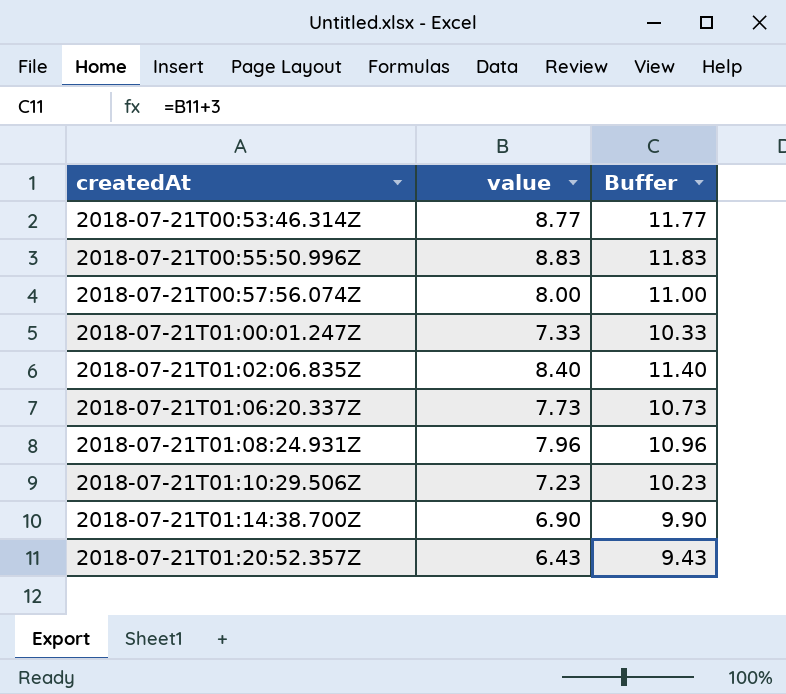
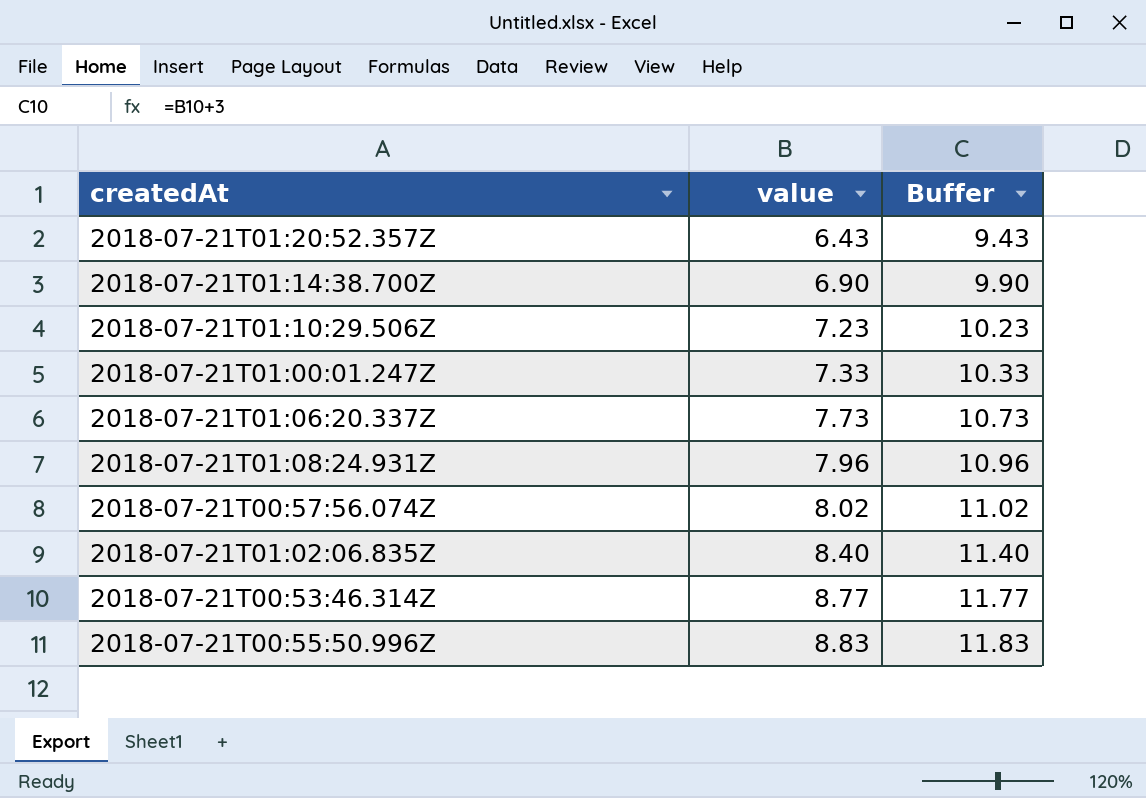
row order: createdAt ascending -> value ascending
2018-07-21T00:57:56.074Z | value: 8.00 -> 8.02
2018-07-21T00:57:56.074Z | Buffer: 11.00 -> 11.02

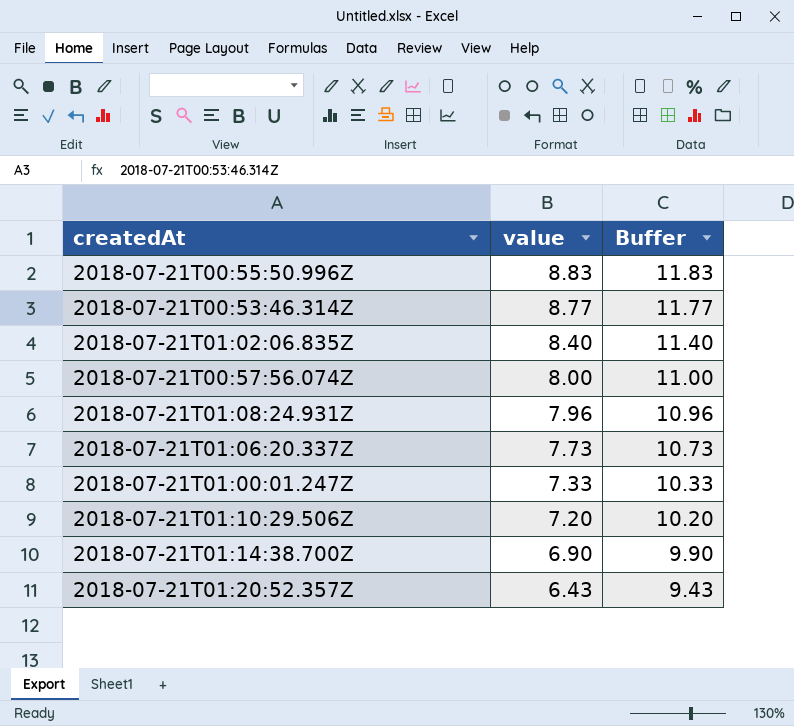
row order: value ascending -> value descending
2018-07-21T00:57:56.074Z | value: 8.02 -> 8.00
2018-07-21T00:57:56.074Z | Buffer: 11.02 -> 11.00
2018-07-21T01:10:29.506Z | value: 7.23 -> 7.20
2018-07-21T01:10:29.506Z | Buffer: 10.23 -> 10.20

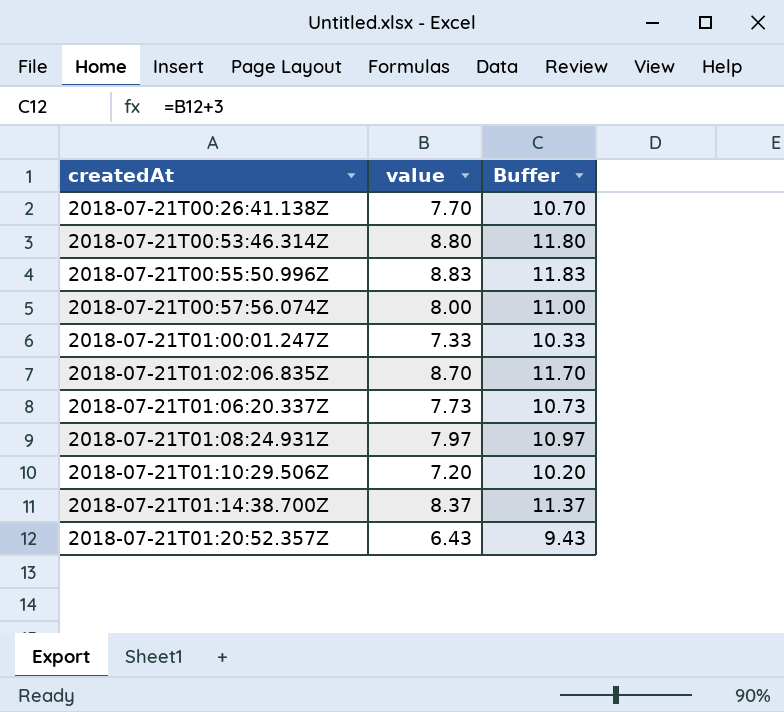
row order: value descending -> createdAt ascending
row 2018-07-21T00:26:41.138Z: none -> 7.70 | 10.70
2018-07-21T00:53:46.314Z | value: 8.77 -> 8.80
2018-07-21T00:53:46.314Z | Buffer: 11.77 -> 11.80
2018-07-21T01:02:06.835Z | value: 8.40 -> 8.70
2018-07-21T01:02:06.835Z | Buffer: 11.40 -> 11.70
2018-07-21T01:08:24.931Z | value: 7.96 -> 7.97
2018-07-21T01:08:24.931Z | Buffer: 10.96 -> 10.97
2018-07-21T01:14:38.700Z | value: 6.90 -> 8.37
2018-07-21T01:14:38.700Z | Buffer: 9.90 -> 11.37

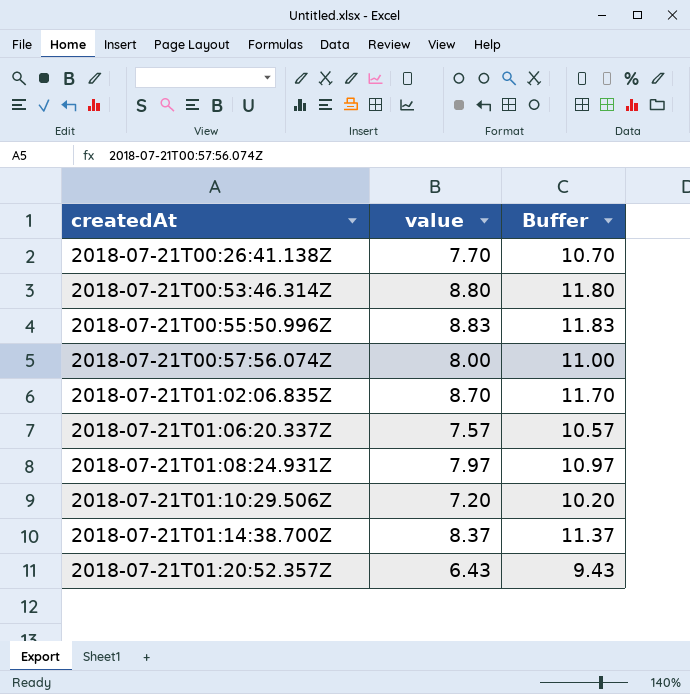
row 2018-07-21T01:00:01.247Z: 7.33 | 10.33 -> none
2018-07-21T01:06:20.337Z | value: 7.73 -> 7.57
2018-07-21T01:06:20.337Z | Buffer: 10.73 -> 10.57

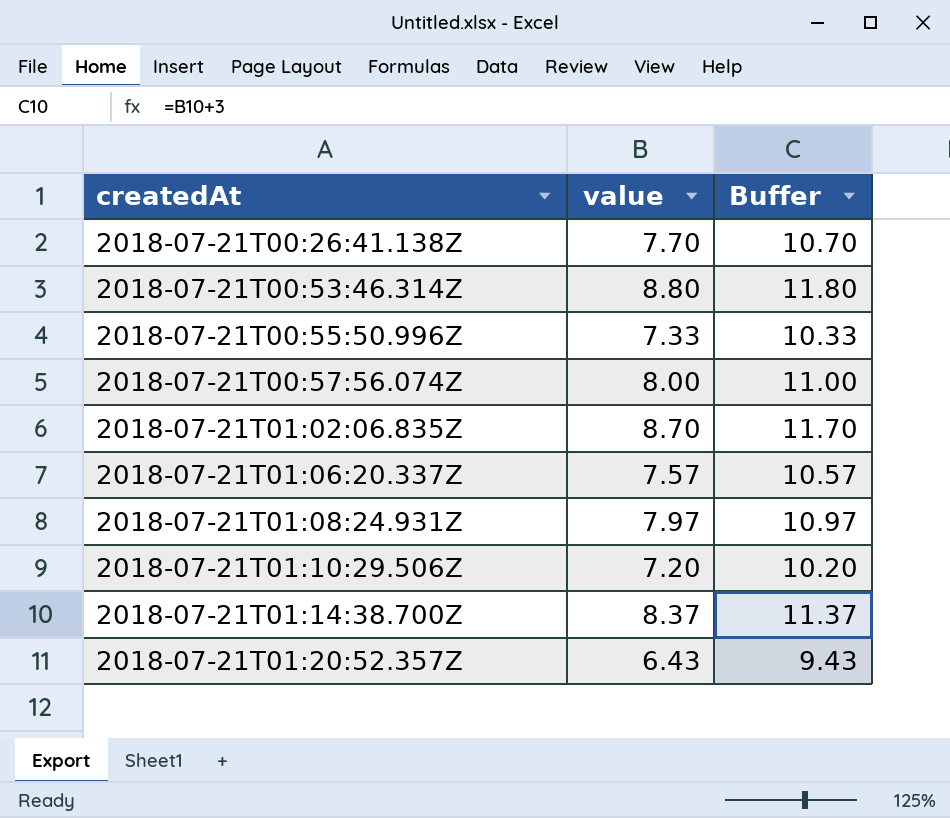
2018-07-21T00:55:50.996Z | value: 8.83 -> 7.33
2018-07-21T00:55:50.996Z | Buffer: 11.83 -> 10.33

